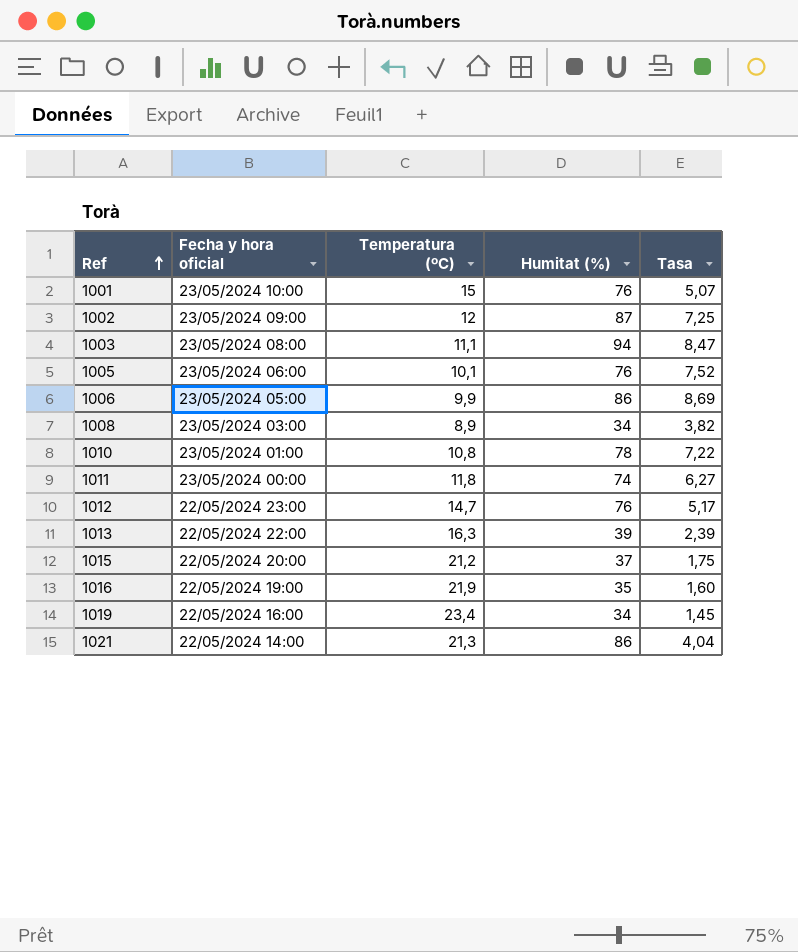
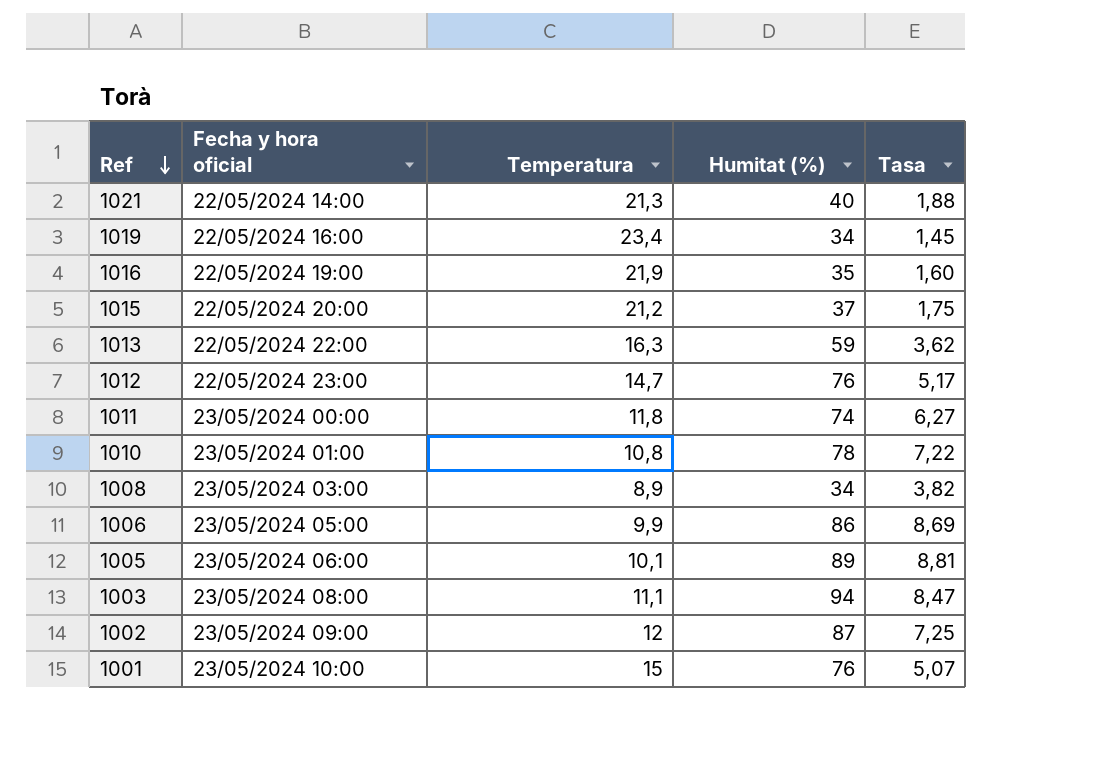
row order: Ref ascending -> Ref descending
column name: Temperatura (ºC) -> Temperatura
1021 | Humitat (%): 86 -> 40
1021 | Tasa: 4,04 -> 1,88
1013 | Humitat (%): 39 -> 59
1013 | Tasa: 2,39 -> 3,62
1005 | Humitat (%): 76 -> 89
1005 | Tasa: 7,52 -> 8,81

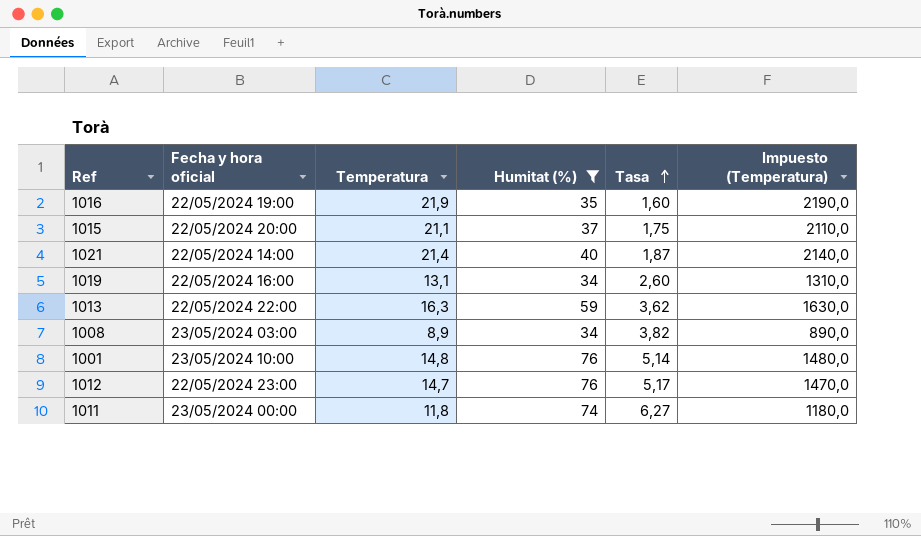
filter: none -> Humitat (%) <= 76
row order: Ref descending -> Tasa ascending
column Impuesto (Temperatura) | formula: none -> [Temperatura] * 100
1015 | Temperatura: 21,2 -> 21,1
1021 | Temperatura: 21,3 -> 21,4
1021 | Tasa: 1,88 -> 1,87
1019 | Temperatura: 23,4 -> 13,1
1019 | Tasa: 1,45 -> 2,60
1001 | Temperatura: 15 -> 14,8
1001 | Tasa: 5,07 -> 5,14

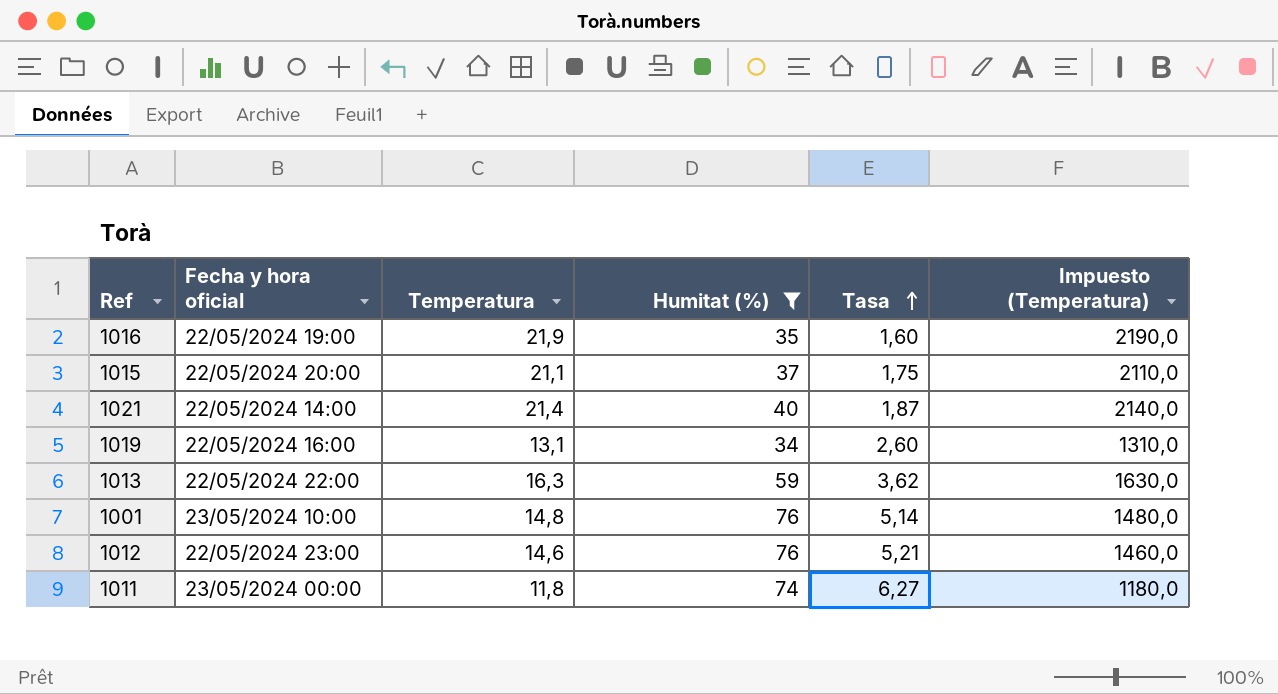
row 1008: 23/05/2024 03:00 | 8,9 | 34 | 3,82 | 890,0 -> none
1012 | Temperatura: 14,7 -> 14,6
1012 | Tasa: 5,17 -> 5,21
1012 | Impuesto (Temperatura): 1470,0 -> 1460,0

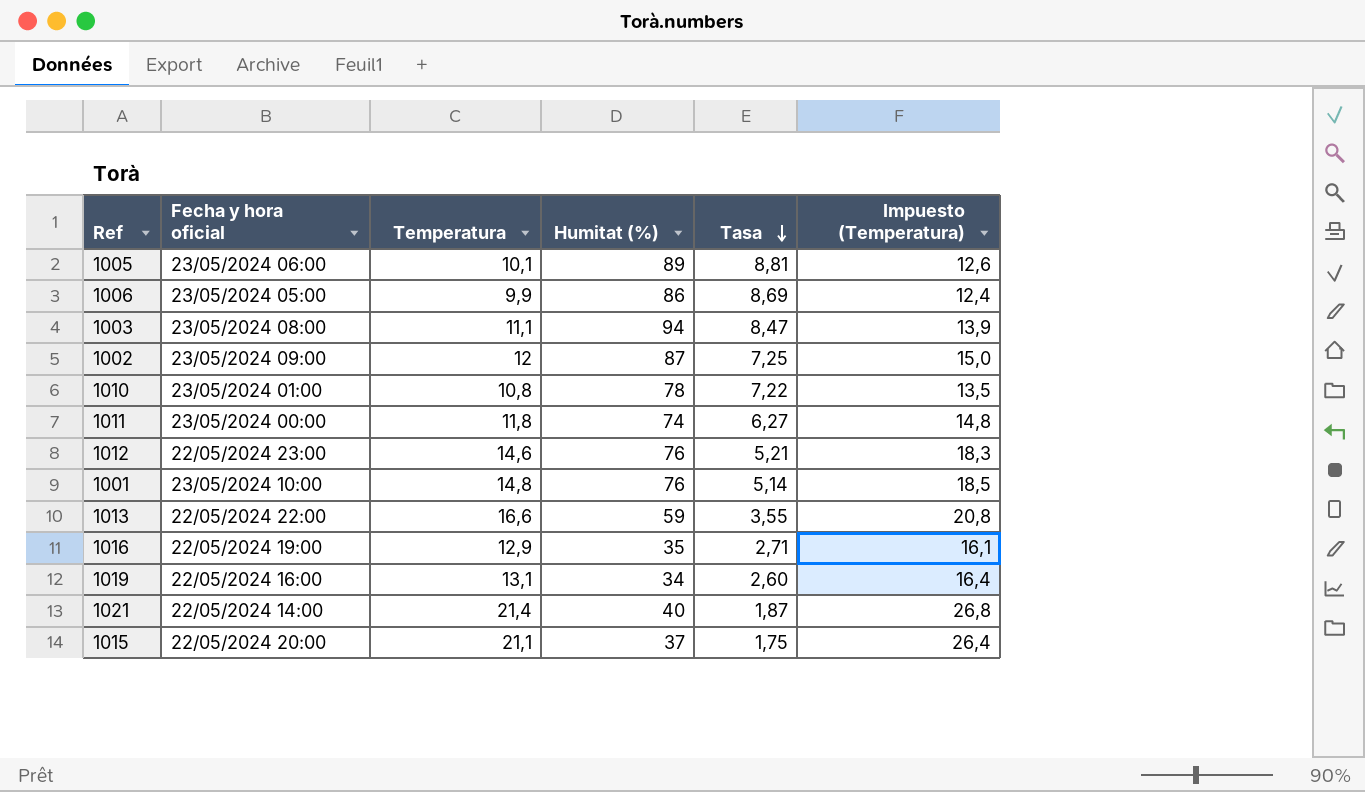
filter: Humitat (%) <= 76 -> none
row order: Tasa ascending -> Tasa descending
column Impuesto (Temperatura) | formula: [Temperatura] * 100 -> [Temperatura] * 1,25
1013 | Temperatura: 16,3 -> 16,6
1013 | Tasa: 3,62 -> 3,55
1016 | Temperatura: 21,9 -> 12,9
1016 | Tasa: 1,60 -> 2,71

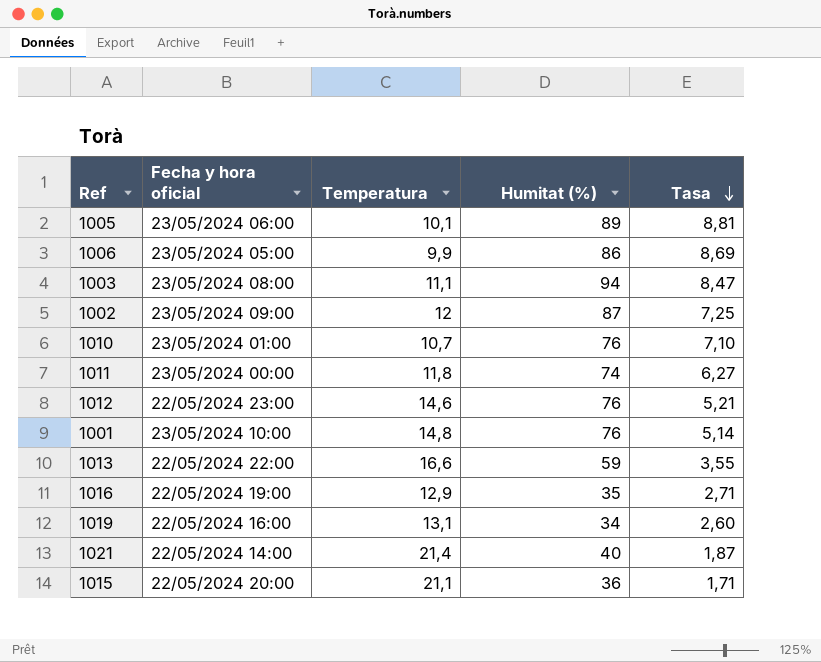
column Impuesto (Temperatura) | formula: [Temperatura] * 1,25 -> none
1010 | Temperatura: 10,8 -> 10,7
1010 | Humitat (%): 78 -> 76
1010 | Tasa: 7,22 -> 7,10
1015 | Humitat (%): 37 -> 36
1015 | Tasa: 1,75 -> 1,71

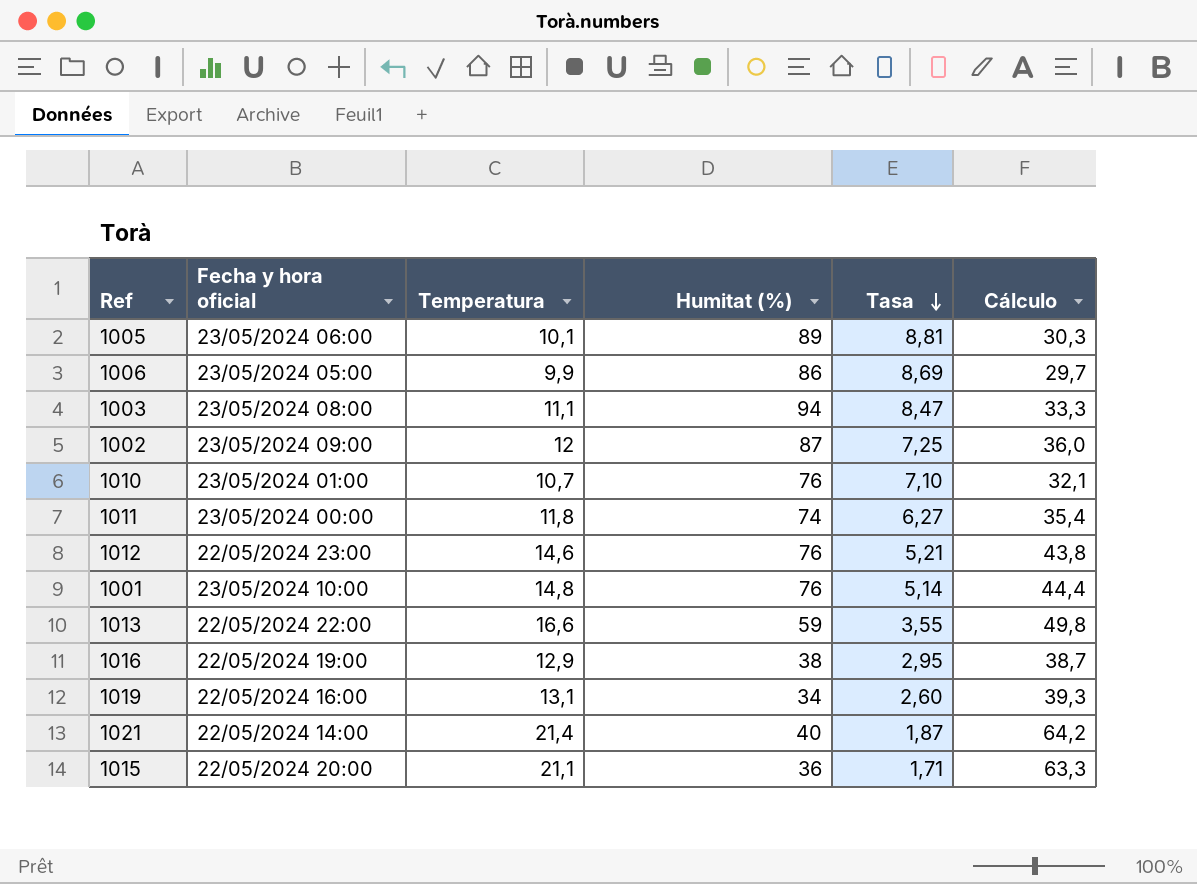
column Cálculo | formula: none -> [Temperatura] * 3
1016 | Humitat (%): 35 -> 38
1016 | Tasa: 2,71 -> 2,95

